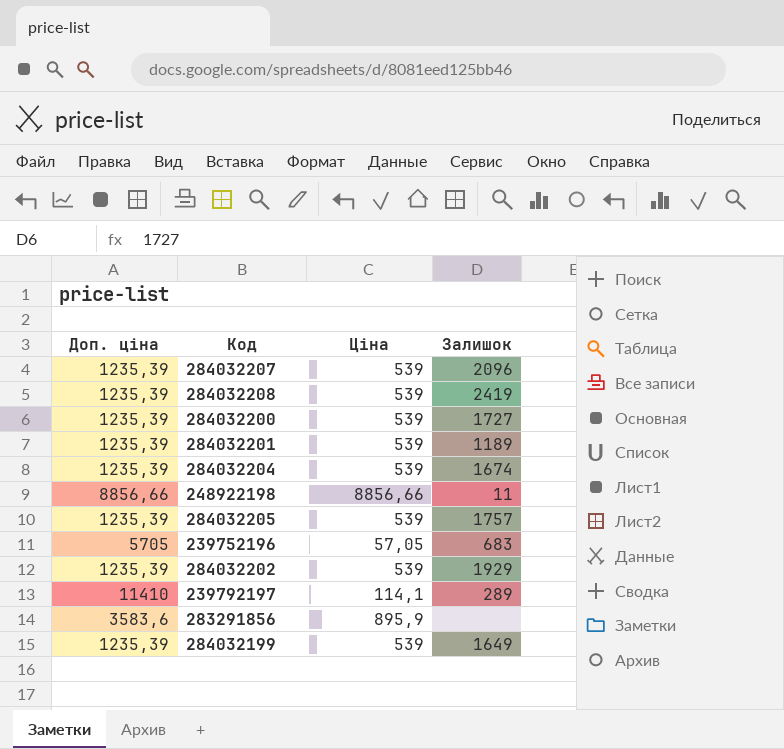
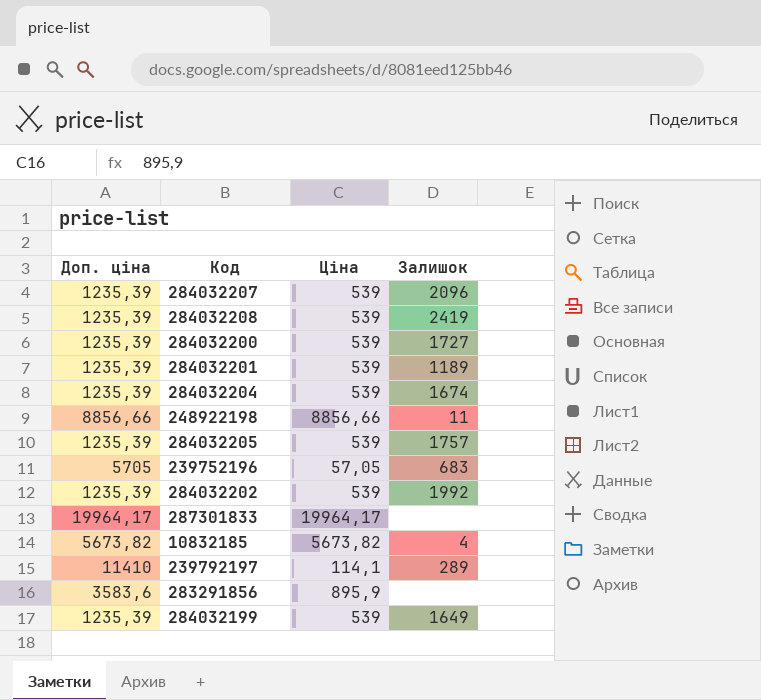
284032202 | Залишок: 1929 -> 1992
row 287301833: none -> 19964,17 | 19964,17 | none
row 10832185: none -> 5673,82 | 5673,82 | 4

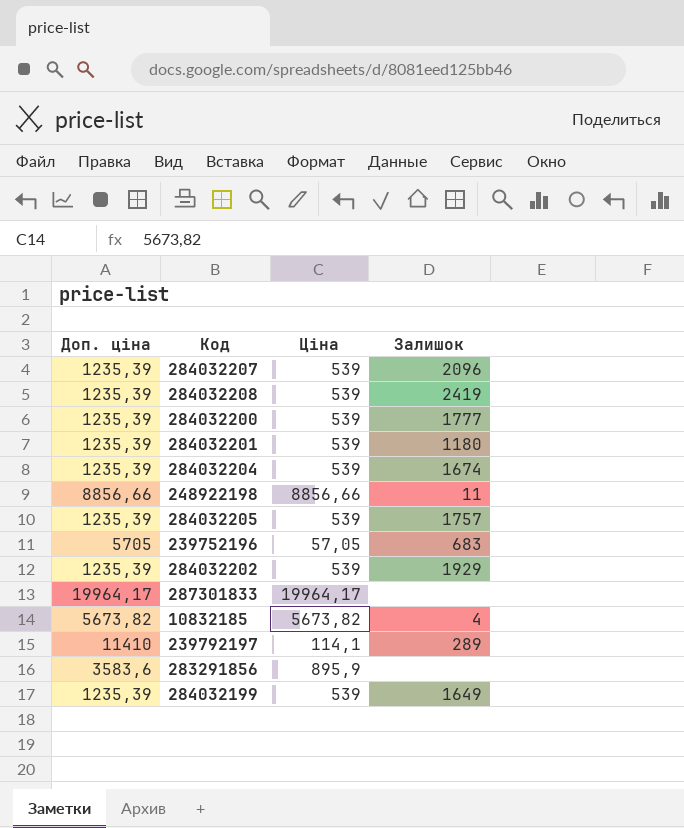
284032200 | Залишок: 1727 -> 1777
284032201 | Залишок: 1189 -> 1180
284032202 | Залишок: 1992 -> 1929

